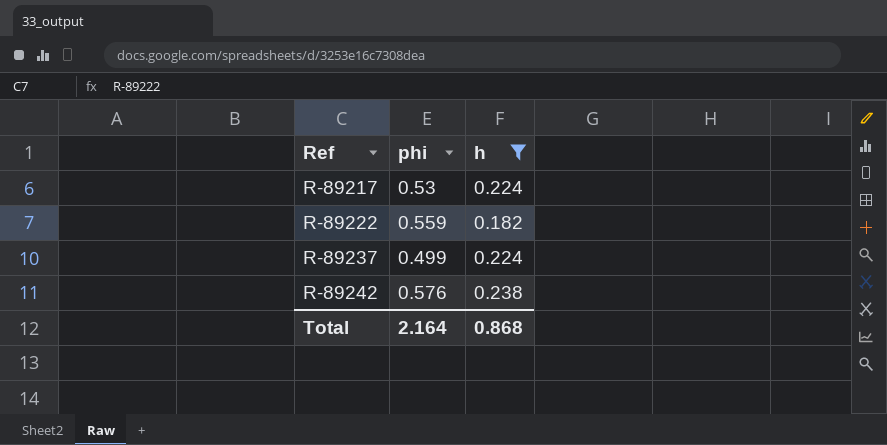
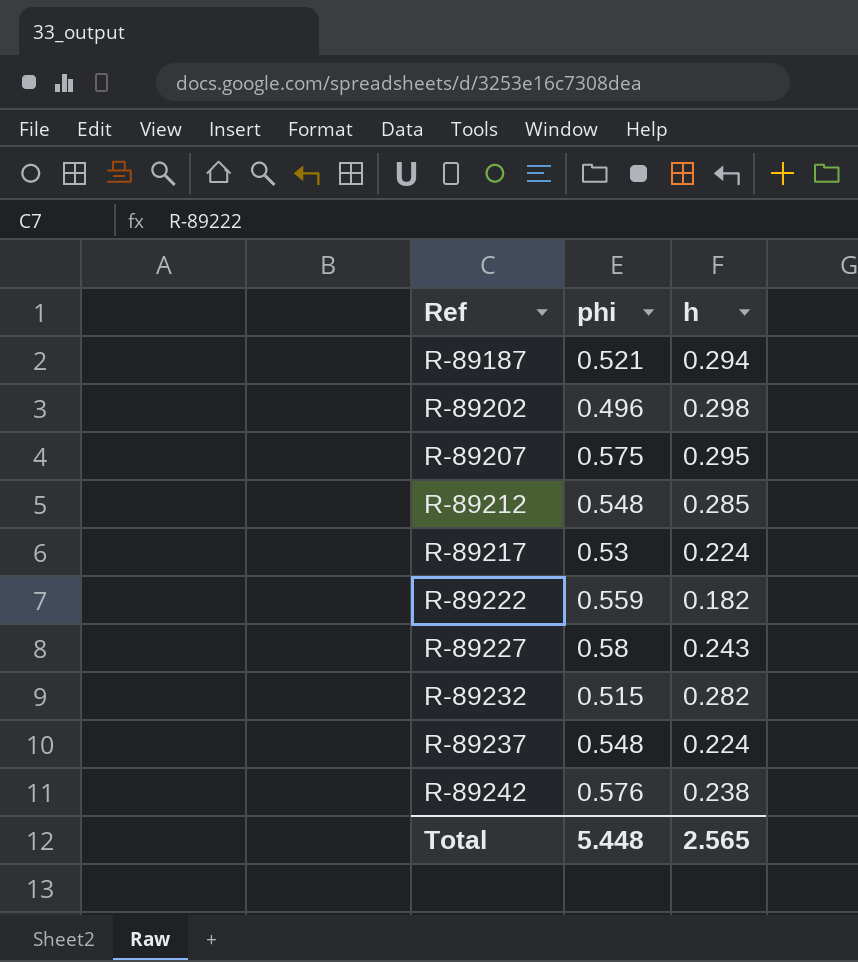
filter: h <= 0.238 -> none
R-89237 | phi: 0.499 -> 0.548
Total | phi: 2.164 -> 5.448
Total | h: 0.868 -> 2.565

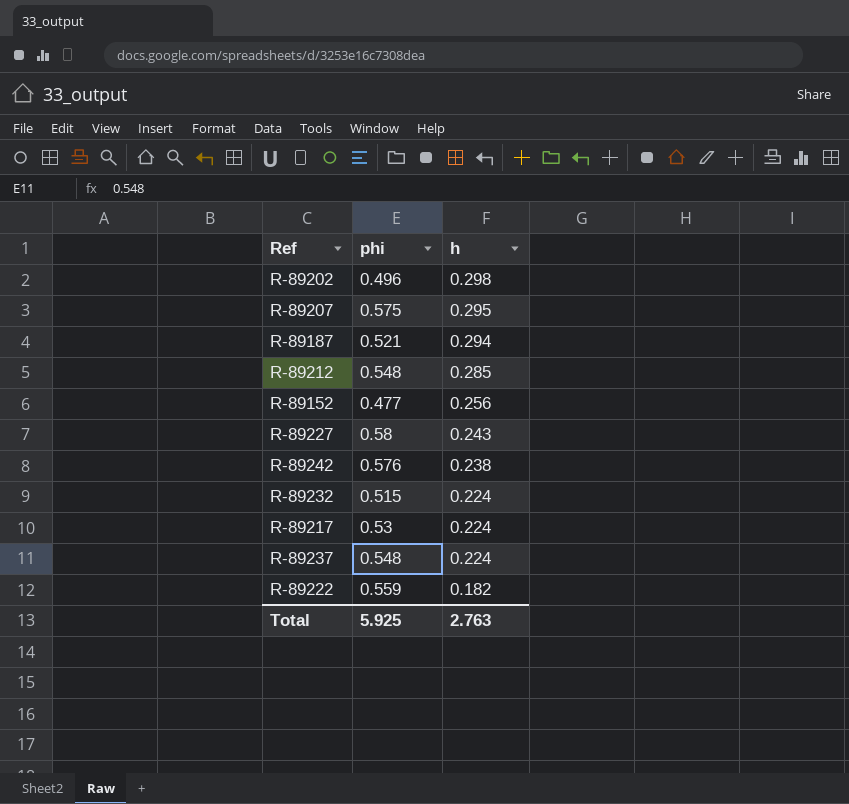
row order: Ref ascending -> h descending
row R-89152: none -> 0.477 | 0.256
R-89232 | h: 0.282 -> 0.224
Total | phi: 5.448 -> 5.925
Total | h: 2.565 -> 2.763

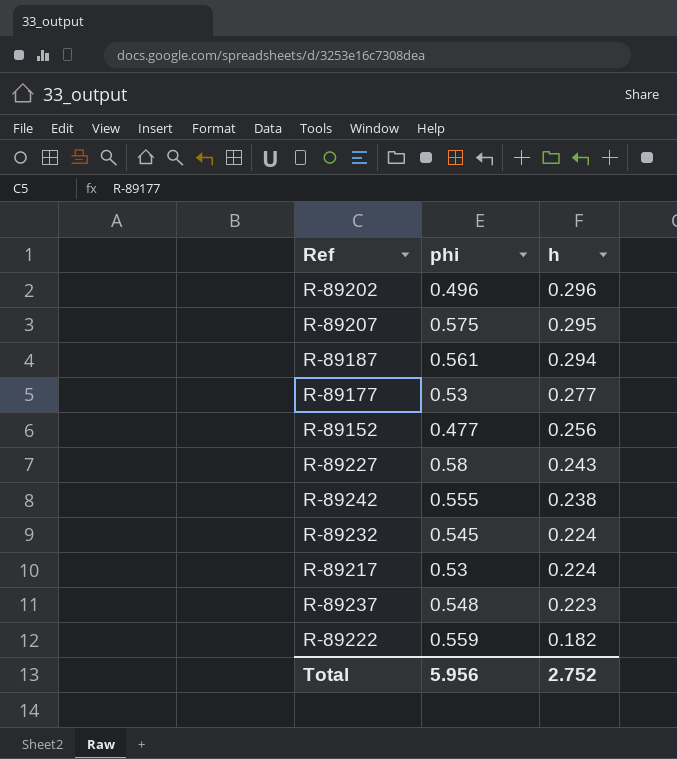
row R-89212: 0.548 | 0.285 -> none
R-89202 | h: 0.298 -> 0.296
R-89187 | phi: 0.521 -> 0.561
row R-89177: none -> 0.53 | 0.277
R-89242 | phi: 0.576 -> 0.555
R-89232 | phi: 0.515 -> 0.545
R-89237 | h: 0.224 -> 0.223
Total | phi: 5.925 -> 5.956
Total | h: 2.763 -> 2.752

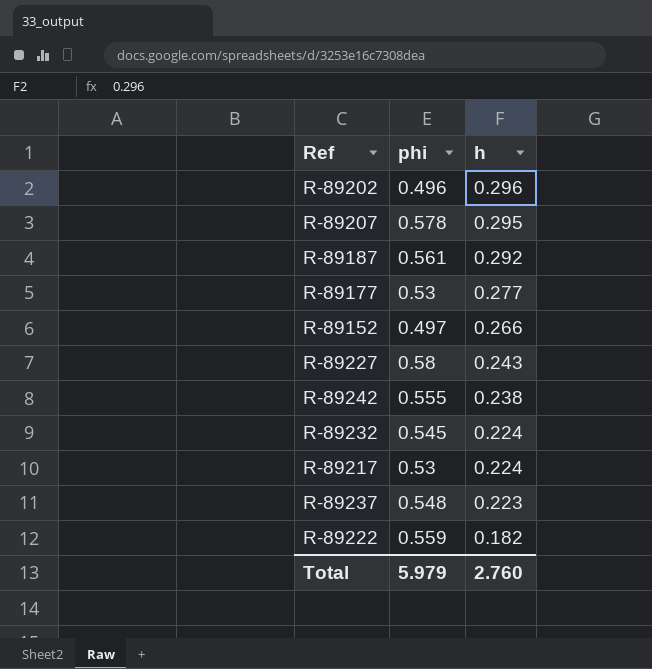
R-89207 | phi: 0.575 -> 0.578
R-89187 | h: 0.294 -> 0.292
R-89152 | phi: 0.477 -> 0.497
R-89152 | h: 0.256 -> 0.266
Total | phi: 5.956 -> 5.979
Total | h: 2.752 -> 2.760

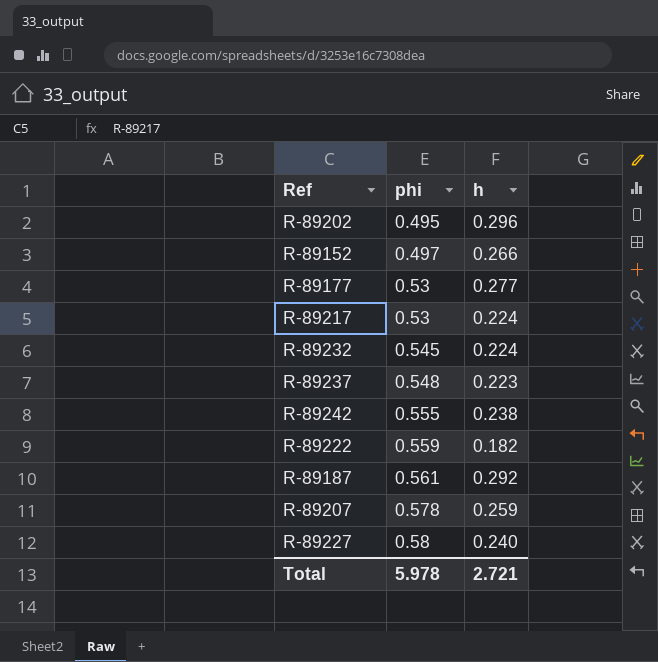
row order: h descending -> phi ascending
R-89202 | phi: 0.496 -> 0.495
R-89207 | h: 0.295 -> 0.259
R-89227 | h: 0.243 -> 0.240
Total | phi: 5.979 -> 5.978
Total | h: 2.760 -> 2.721

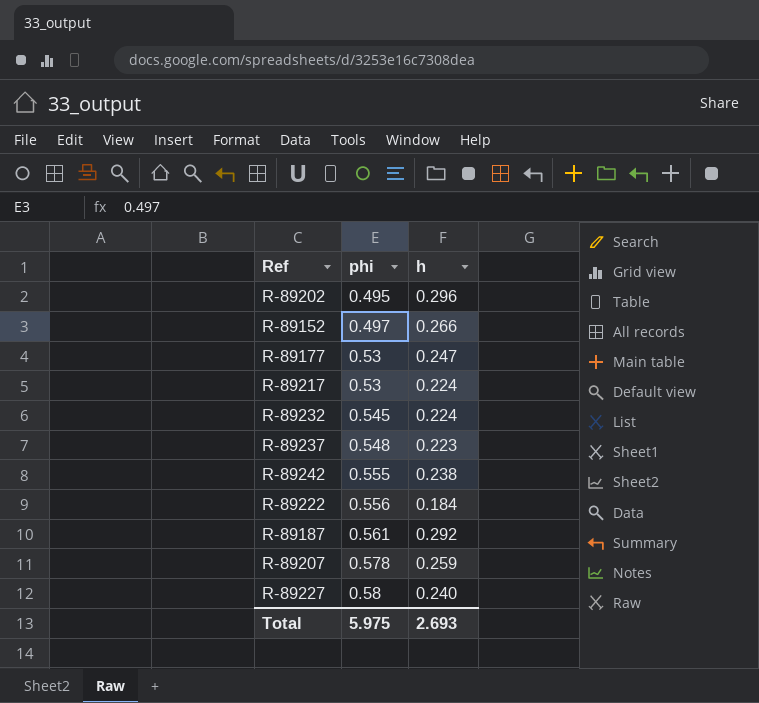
R-89177 | h: 0.277 -> 0.247
R-89222 | phi: 0.559 -> 0.556
R-89222 | h: 0.182 -> 0.184
Total | phi: 5.978 -> 5.975
Total | h: 2.721 -> 2.693

